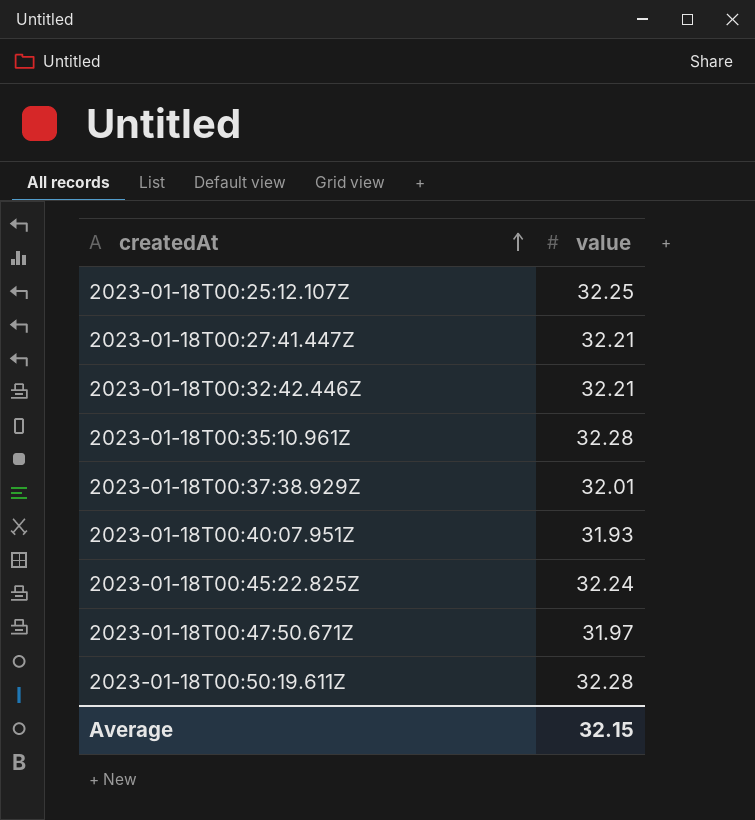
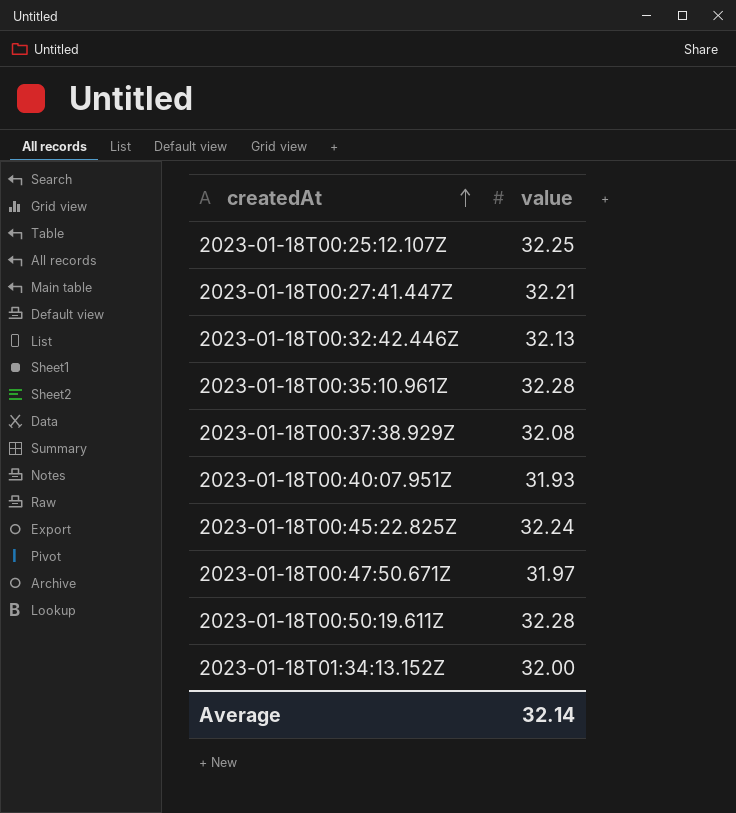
2023-01-18T00:32:42.446Z | value: 32.21 -> 32.13
2023-01-18T00:37:38.929Z | value: 32.01 -> 32.08
row 2023-01-18T01:34:13.152Z: none -> 32.00
Average | value: 32.15 -> 32.14

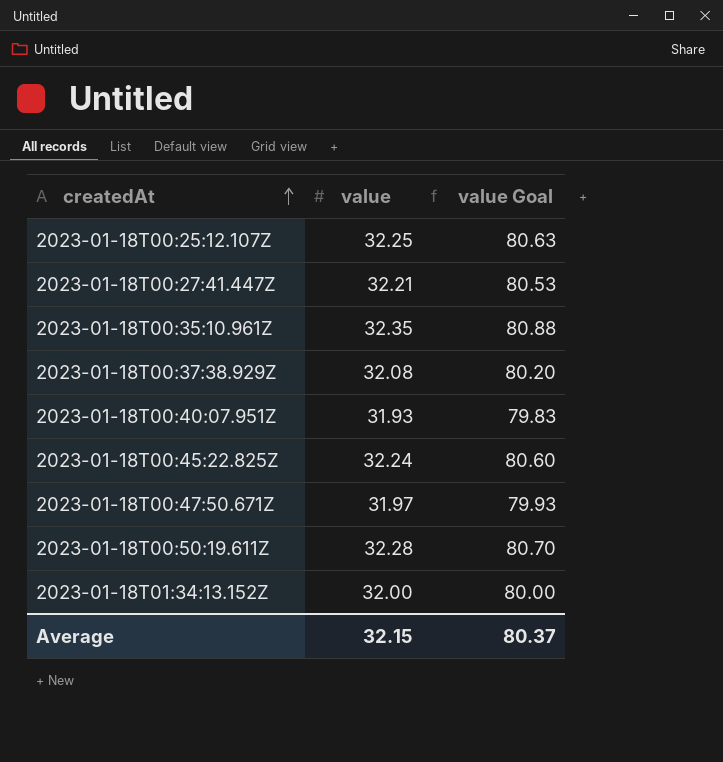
column value Goal | formula: none -> [value] * 2.5
row 2023-01-18T00:32:42.446Z: 32.13 -> none
2023-01-18T00:35:10.961Z | value: 32.28 -> 32.35
Average | value: 32.14 -> 32.15

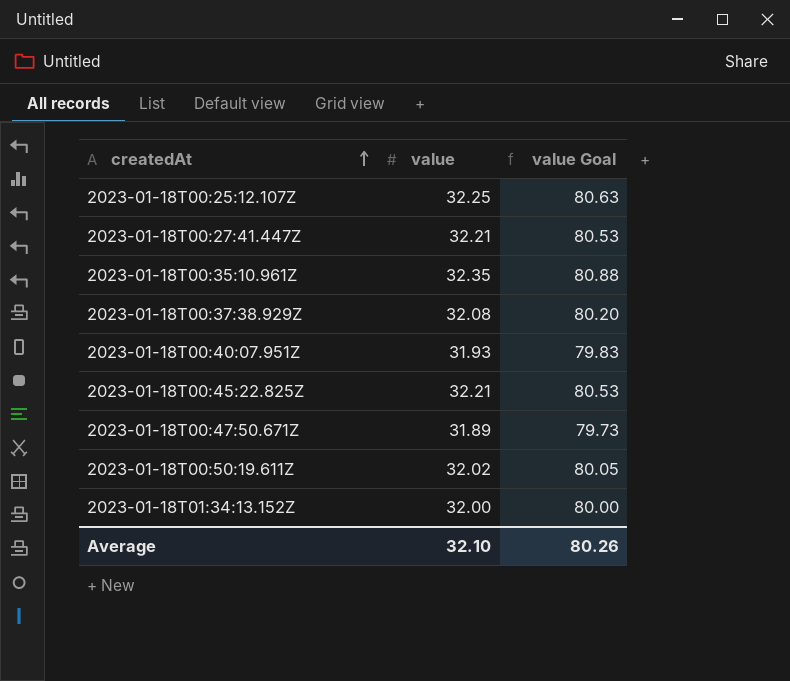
2023-01-18T00:45:22.825Z | value: 32.24 -> 32.21
2023-01-18T00:45:22.825Z | value Goal: 80.60 -> 80.53
2023-01-18T00:47:50.671Z | value: 31.97 -> 31.89
2023-01-18T00:47:50.671Z | value Goal: 79.93 -> 79.73
2023-01-18T00:50:19.611Z | value: 32.28 -> 32.02
2023-01-18T00:50:19.611Z | value Goal: 80.70 -> 80.05
Average | value: 32.15 -> 32.10
Average | value Goal: 80.37 -> 80.26

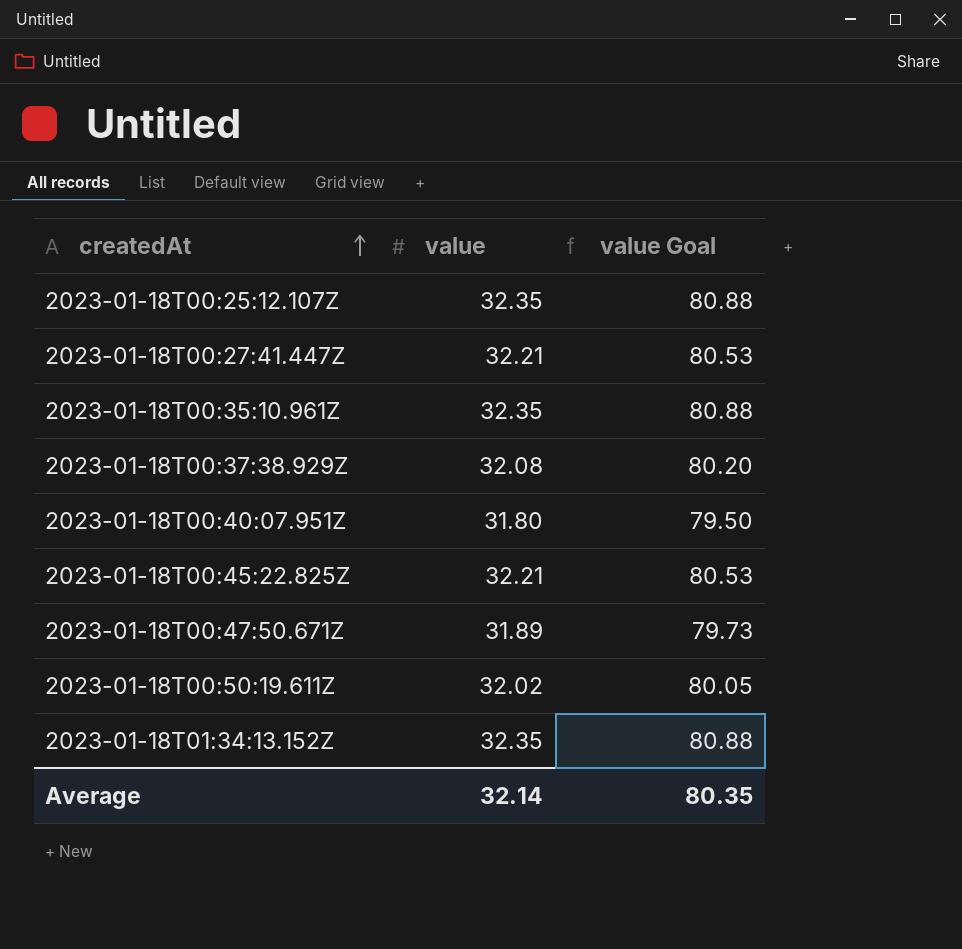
2023-01-18T00:25:12.107Z | value: 32.25 -> 32.35
2023-01-18T00:25:12.107Z | value Goal: 80.63 -> 80.88
2023-01-18T00:40:07.951Z | value: 31.93 -> 31.80
2023-01-18T00:40:07.951Z | value Goal: 79.83 -> 79.50
2023-01-18T01:34:13.152Z | value: 32.00 -> 32.35
2023-01-18T01:34:13.152Z | value Goal: 80.00 -> 80.88
Average | value: 32.10 -> 32.14
Average | value Goal: 80.26 -> 80.35

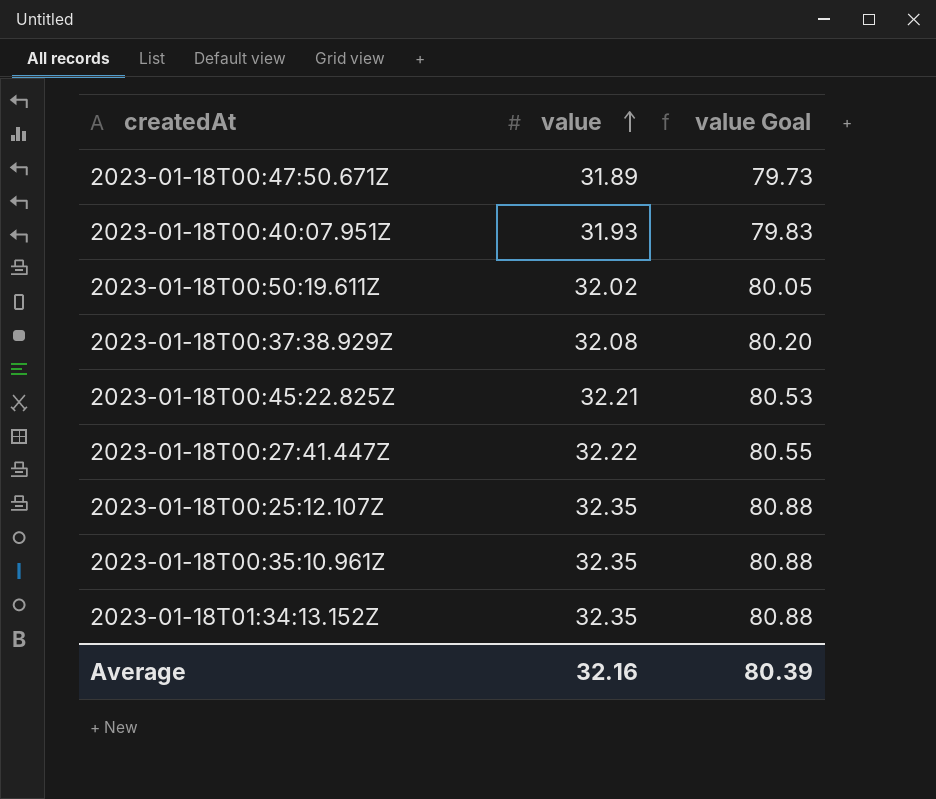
row order: createdAt ascending -> value ascending
2023-01-18T00:40:07.951Z | value: 31.80 -> 31.93
2023-01-18T00:40:07.951Z | value Goal: 79.50 -> 79.83
2023-01-18T00:27:41.447Z | value: 32.21 -> 32.22
2023-01-18T00:27:41.447Z | value Goal: 80.53 -> 80.55
Average | value: 32.14 -> 32.16
Average | value Goal: 80.35 -> 80.39

